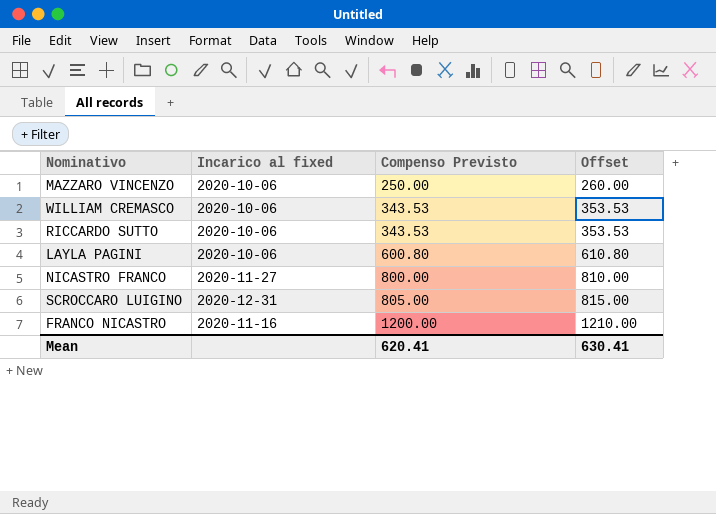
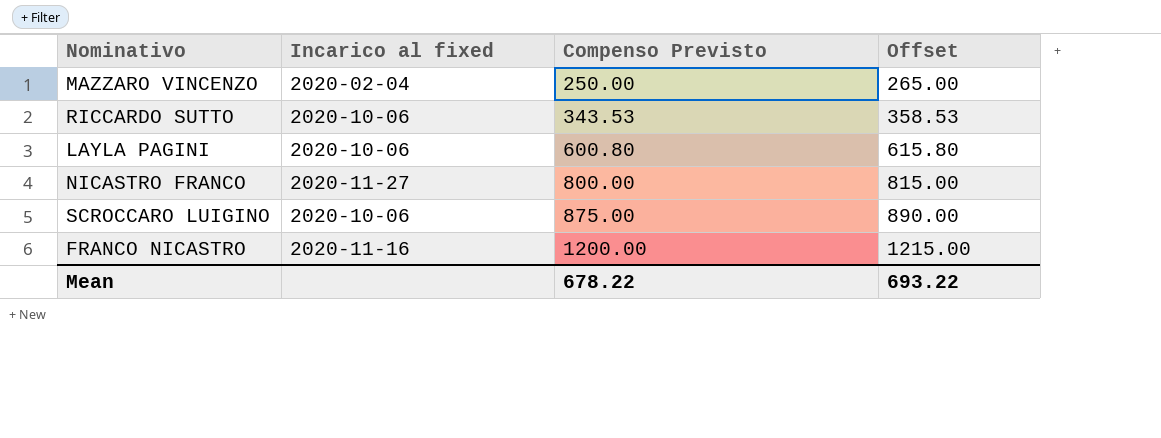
column Offset | formula: [Compenso Previsto] + 10 -> [Compenso Previsto] + 15
row WILLIAM CREMASCO: 2020-10-06 | 343.53 | 353.53 -> none
MAZZARO VINCENZO | Incarico al fixed: 2020-10-06 -> 2020-02-04
SCROCCARO LUIGINO | Incarico al fixed: 2020-12-31 -> 2020-10-06
SCROCCARO LUIGINO | Compenso Previsto: 805.00 -> 875.00
Mean | Compenso Previsto: 620.41 -> 678.22
Mean | Offset: 630.41 -> 693.22

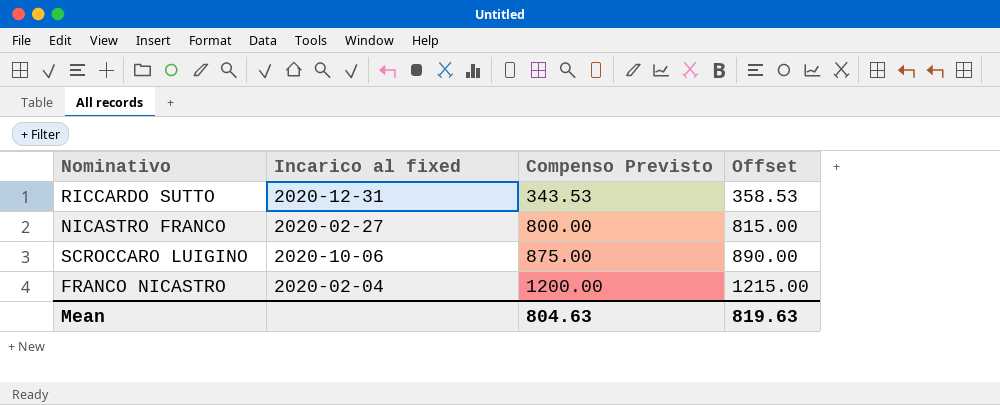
row MAZZARO VINCENZO: 2020-02-04 | 250.00 | 265.00 -> none
row LAYLA PAGINI: 2020-10-06 | 600.80 | 615.80 -> none
RICCARDO SUTTO | Incarico al fixed: 2020-10-06 -> 2020-12-31
NICASTRO FRANCO | Incarico al fixed: 2020-11-27 -> 2020-02-27
FRANCO NICASTRO | Incarico al fixed: 2020-11-16 -> 2020-02-04
Mean | Compenso Previsto: 678.22 -> 804.63
Mean | Offset: 693.22 -> 819.63

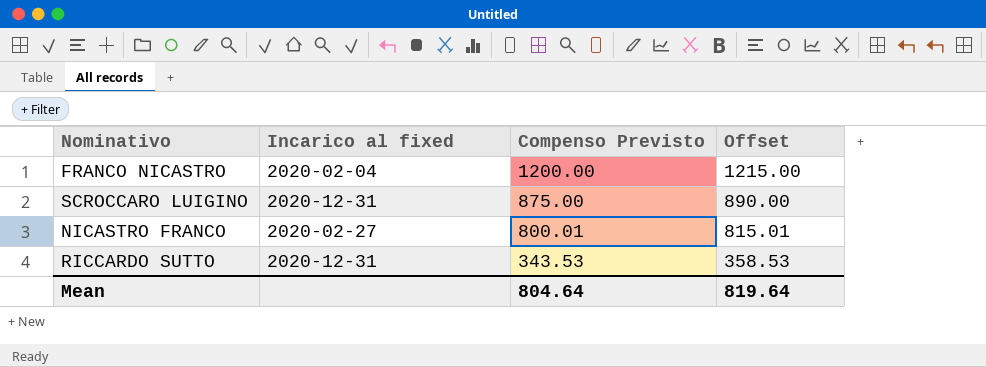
row order: Compenso Previsto ascending -> Compenso Previsto descending
SCROCCARO LUIGINO | Incarico al fixed: 2020-10-06 -> 2020-12-31
NICASTRO FRANCO | Compenso Previsto: 800.00 -> 800.01
NICASTRO FRANCO | Offset: 815.00 -> 815.01
Mean | Compenso Previsto: 804.63 -> 804.64
Mean | Offset: 819.63 -> 819.64

